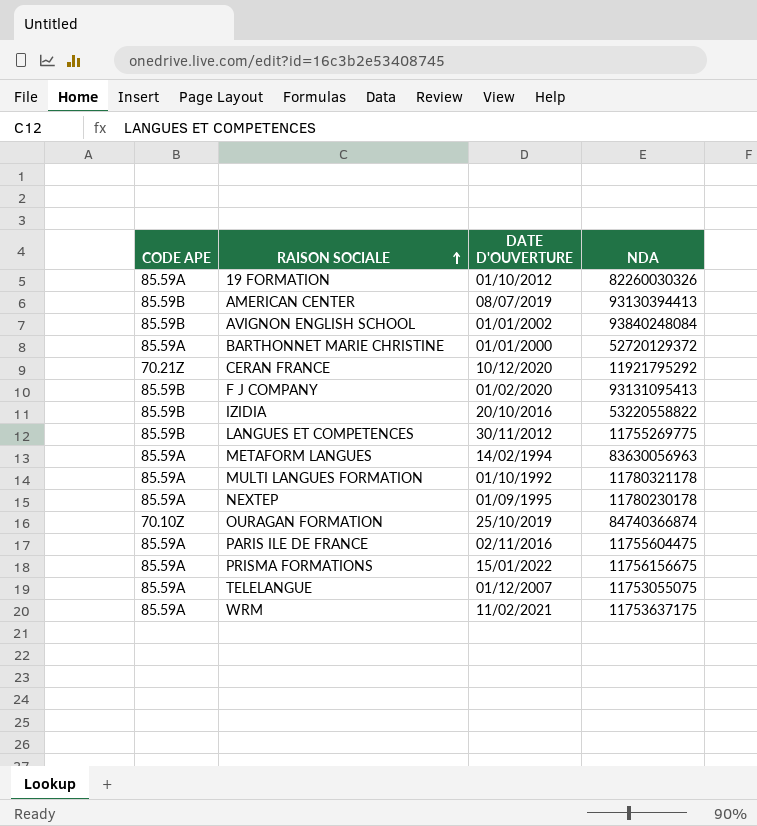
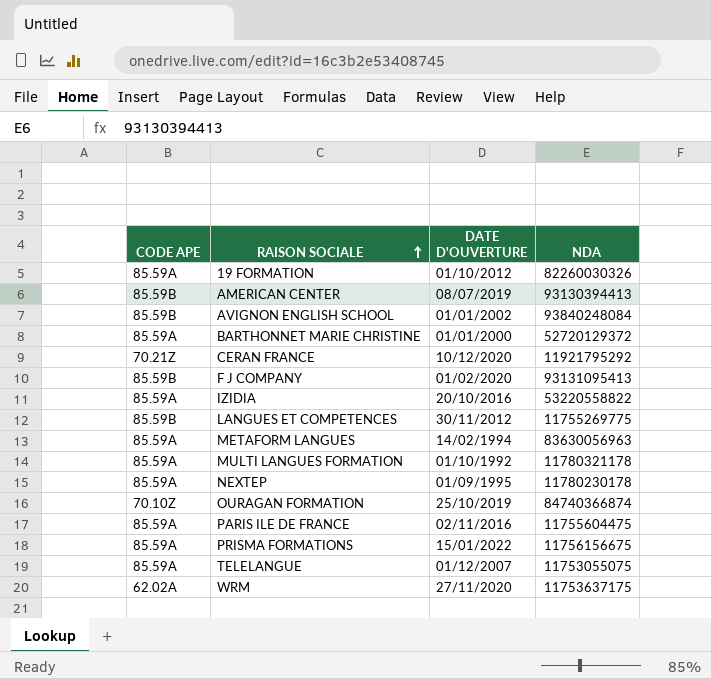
IZIDIA | CODE APE: 85.59B -> 85.59A
WRM | CODE APE: 85.59A -> 62.02A
WRM | DATE D'OUVERTURE: 11/02/2021 -> 27/11/2020

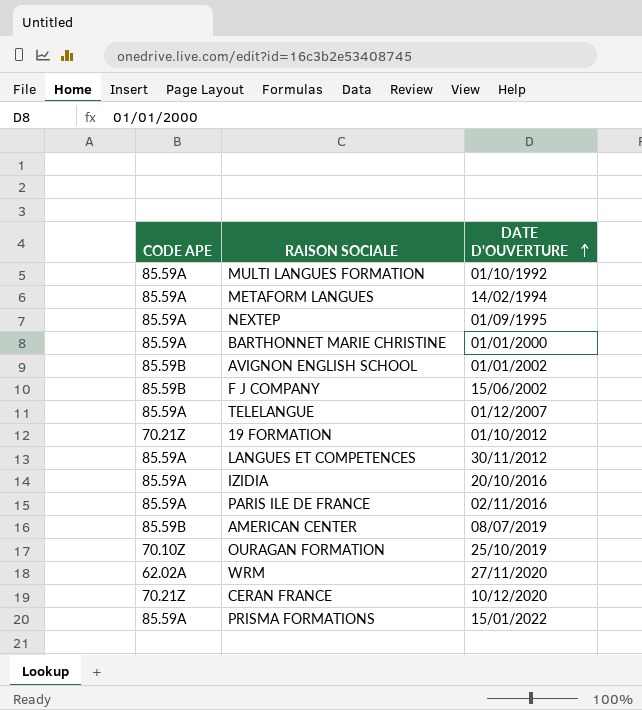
row order: RAISON SOCIALE ascending -> DATE D'OUVERTURE ascending
column NDA | position: 4 -> none
F J COMPANY | DATE D'OUVERTURE: 01/02/2020 -> 15/06/2002
19 FORMATION | CODE APE: 85.59A -> 70.21Z
LANGUES ET COMPETENCES | CODE APE: 85.59B -> 85.59A

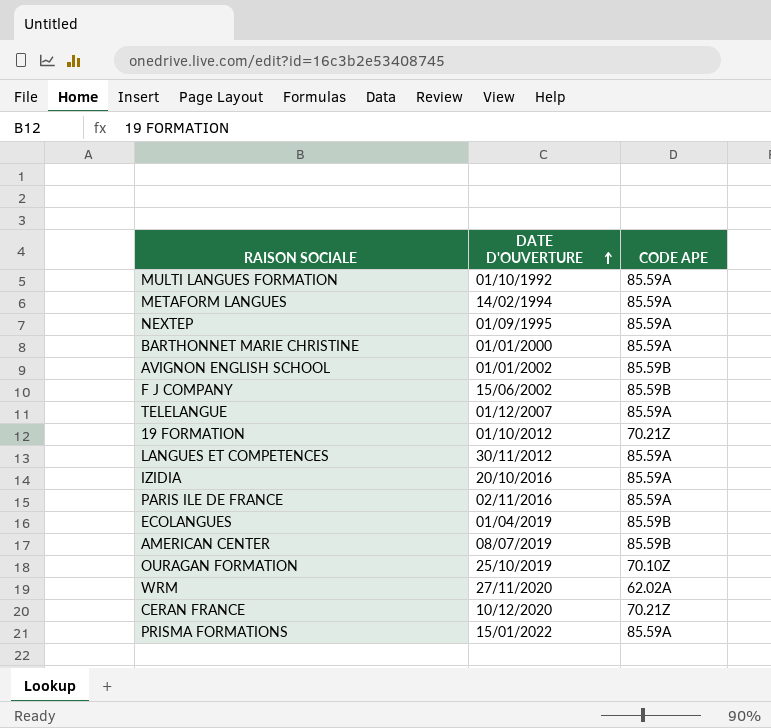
column CODE APE | position: 1 -> 3
row ECOLANGUES: none -> 01/04/2019 | 85.59B

